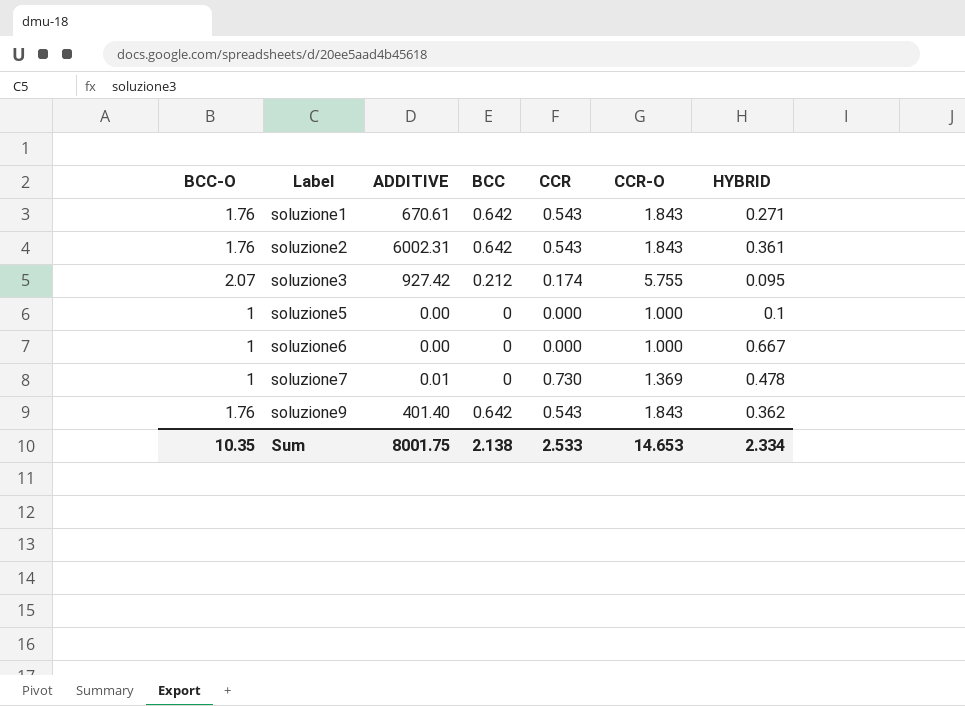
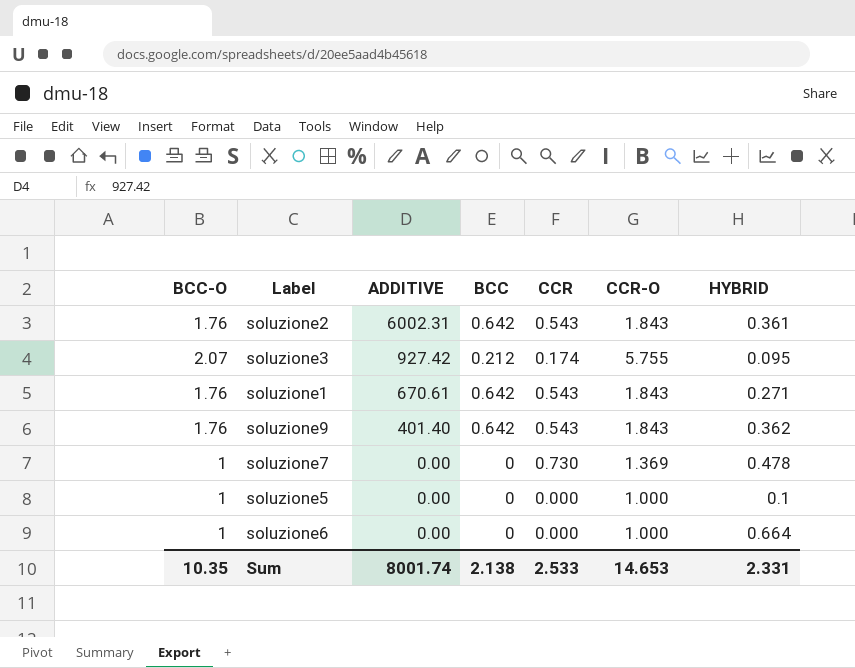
row order: Label ascending -> ADDITIVE descending
soluzione7 | ADDITIVE: 0.01 -> 0.00
soluzione6 | HYBRID: 0.667 -> 0.664
Sum | ADDITIVE: 8001.75 -> 8001.74
Sum | HYBRID: 2.334 -> 2.331

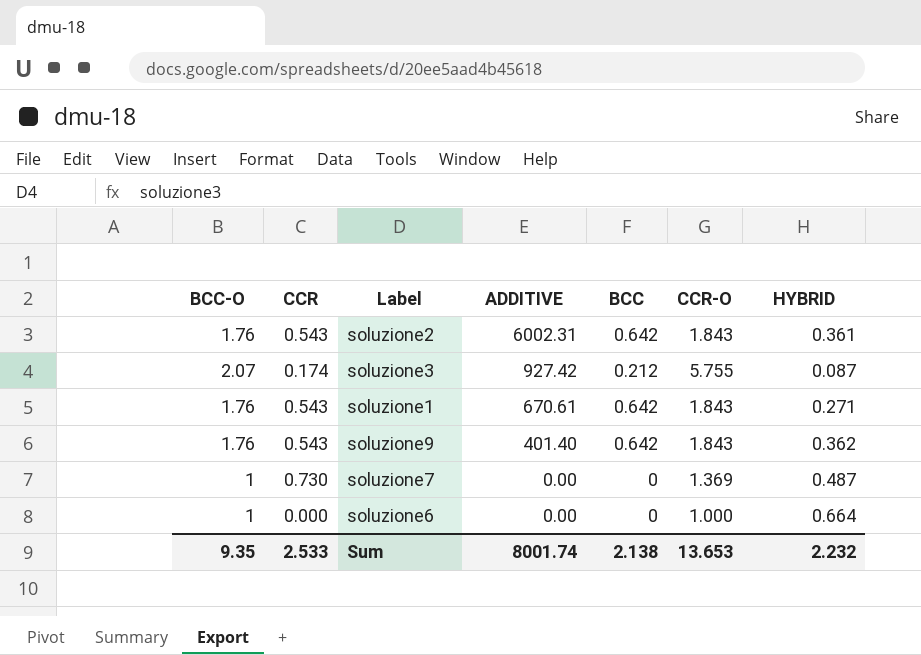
column CCR | position: 5 -> 2
row soluzione5: 1 | 0.00 | 0 | 0.000 | 1.000 | 0.1 -> none
soluzione3 | HYBRID: 0.095 -> 0.087
soluzione7 | HYBRID: 0.478 -> 0.487
Sum | BCC-O: 10.35 -> 9.35
Sum | CCR-O: 14.653 -> 13.653
Sum | HYBRID: 2.331 -> 2.232

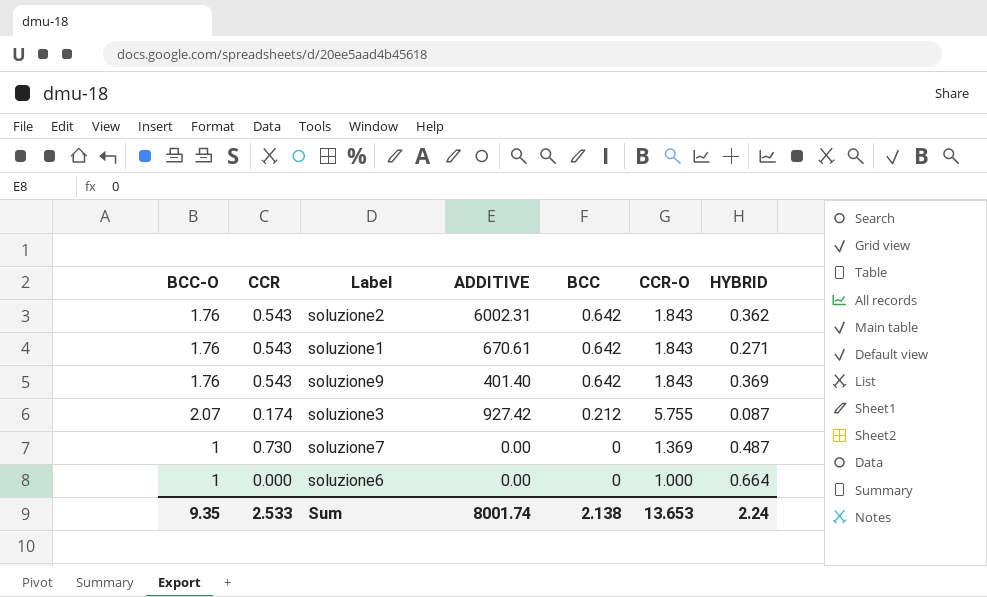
row order: ADDITIVE descending -> BCC descending
soluzione2 | HYBRID: 0.361 -> 0.362
soluzione9 | HYBRID: 0.362 -> 0.369
Sum | HYBRID: 2.232 -> 2.24

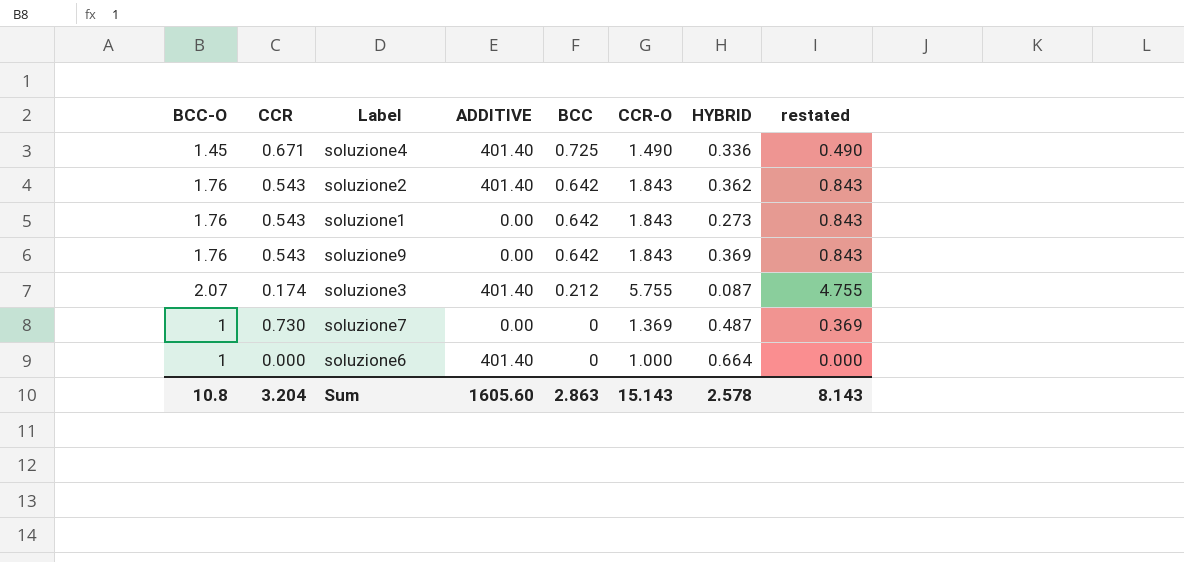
column restated | formula: none -> [CCR-O] - 1
row soluzione4: none -> 1.45 | 0.671 | 401.40 | 0.725 | 1.490 | 0.336 | 0.490
soluzione2 | ADDITIVE: 6002.31 -> 401.40
soluzione1 | ADDITIVE: 670.61 -> 0.00
soluzione1 | HYBRID: 0.271 -> 0.273
soluzione9 | ADDITIVE: 401.40 -> 0.00
soluzione3 | ADDITIVE: 927.42 -> 401.40
soluzione6 | ADDITIVE: 0.00 -> 401.40
Sum | BCC-O: 9.35 -> 10.8
Sum | CCR: 2.533 -> 3.204
Sum | ADDITIVE: 8001.74 -> 1605.60
Sum | BCC: 2.138 -> 2.863
Sum | CCR-O: 13.653 -> 15.143
Sum | HYBRID: 2.24 -> 2.578

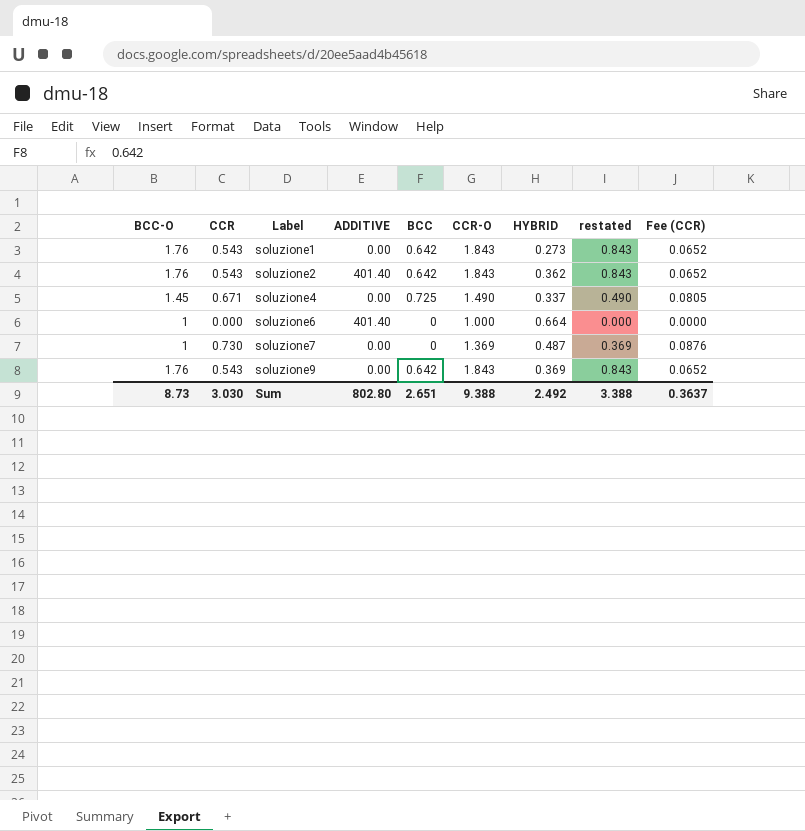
row order: BCC descending -> Label ascending
column Fee (CCR) | formula: none -> [CCR] * 0.12
row soluzione3: 2.07 | 0.174 | 401.40 | 0.212 | 5.755 | 0.087 | 4.755 -> none
soluzione4 | ADDITIVE: 401.40 -> 0.00
soluzione4 | HYBRID: 0.336 -> 0.337
Sum | BCC-O: 10.8 -> 8.73
Sum | CCR: 3.204 -> 3.030
Sum | ADDITIVE: 1605.60 -> 802.80
Sum | BCC: 2.863 -> 2.651
Sum | CCR-O: 15.143 -> 9.388
Sum | HYBRID: 2.578 -> 2.492
Sum | restated: 8.143 -> 3.388

